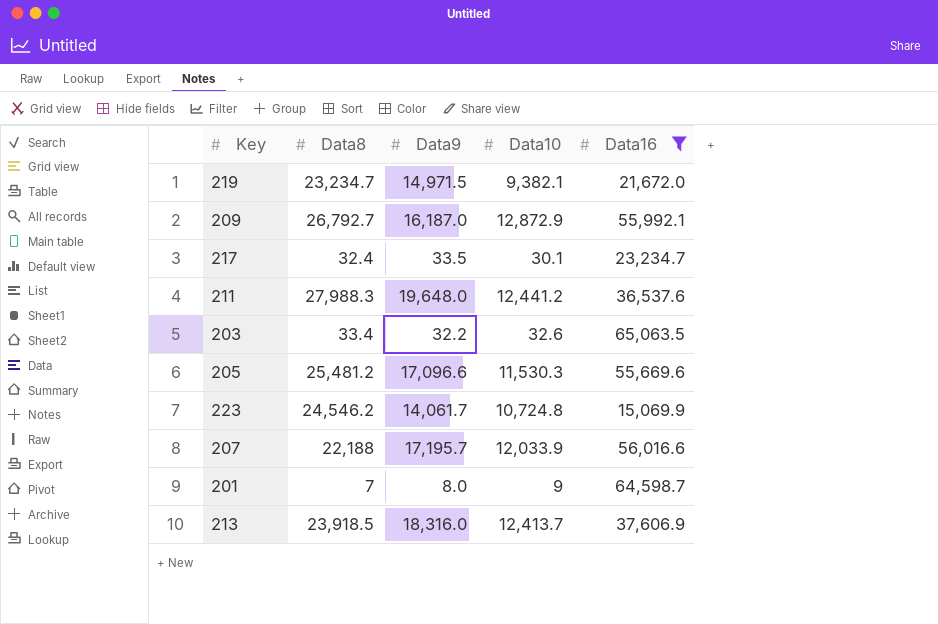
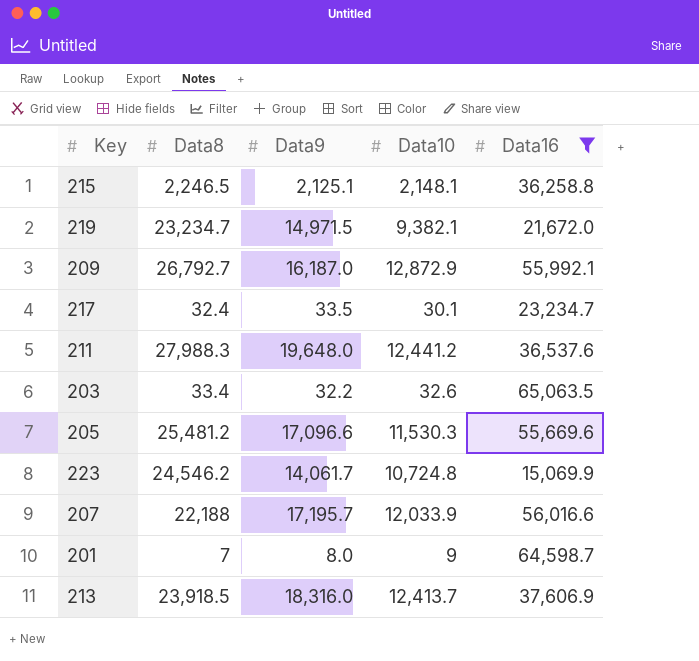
row 215: none -> 2,246.5 | 2,125.1 | 2,148.1 | 36,258.8

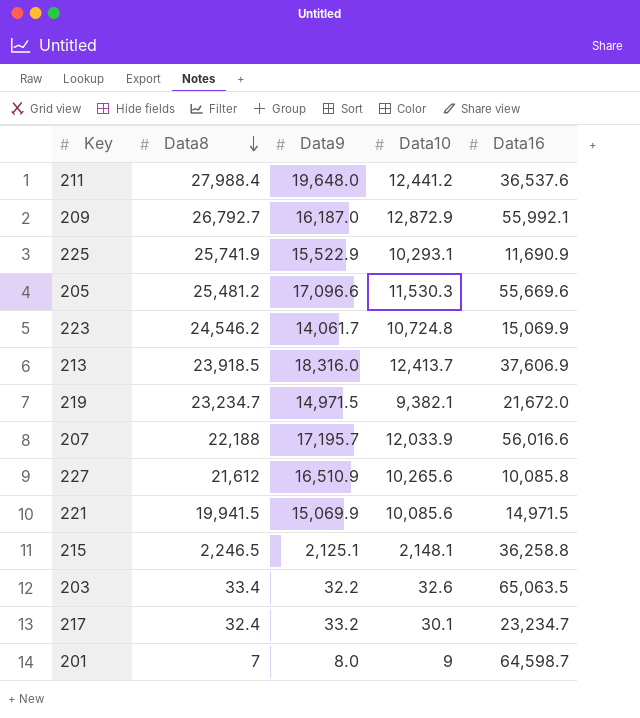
filter: Data16 >= 15,069.9 -> none
row order: none -> Data8 descending
211 | Data8: 27,988.3 -> 27,988.4
217 | Data9: 33.5 -> 33.2

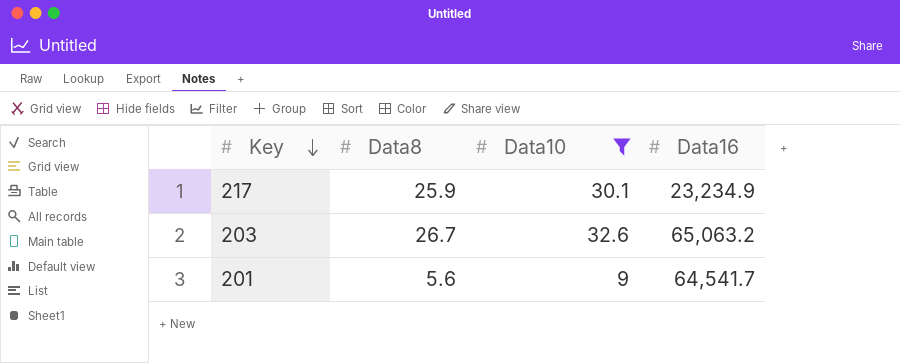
filter: none -> Data10 <= 32.6
row order: Data8 descending -> Key descending
column Data9 | position: 3 -> none
217 | Data8: 32.4 -> 25.9
217 | Data16: 23,234.7 -> 23,234.9
203 | Data8: 33.4 -> 26.7
203 | Data16: 65,063.5 -> 65,063.2
201 | Data8: 7 -> 5.6
201 | Data16: 64,598.7 -> 64,541.7

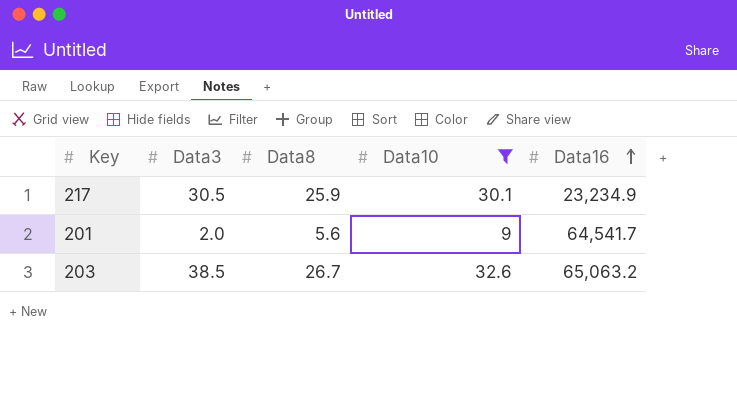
row order: Key descending -> Data16 ascending
column Data3 | position: none -> 2

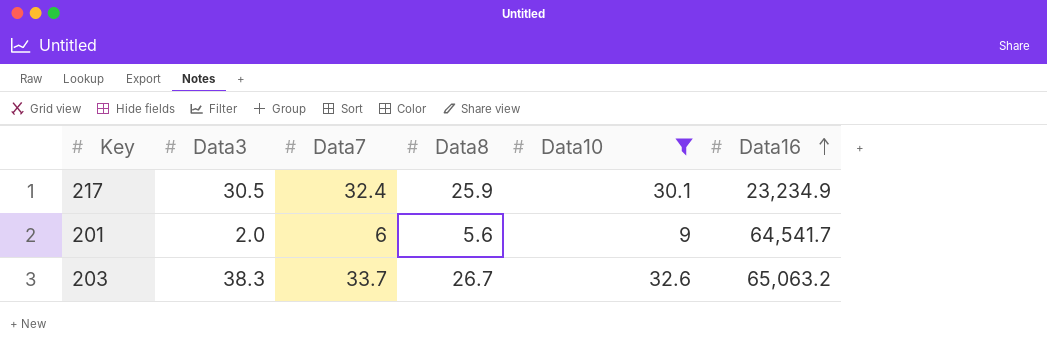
column Data7 | position: none -> 3
203 | Data3: 38.5 -> 38.3

